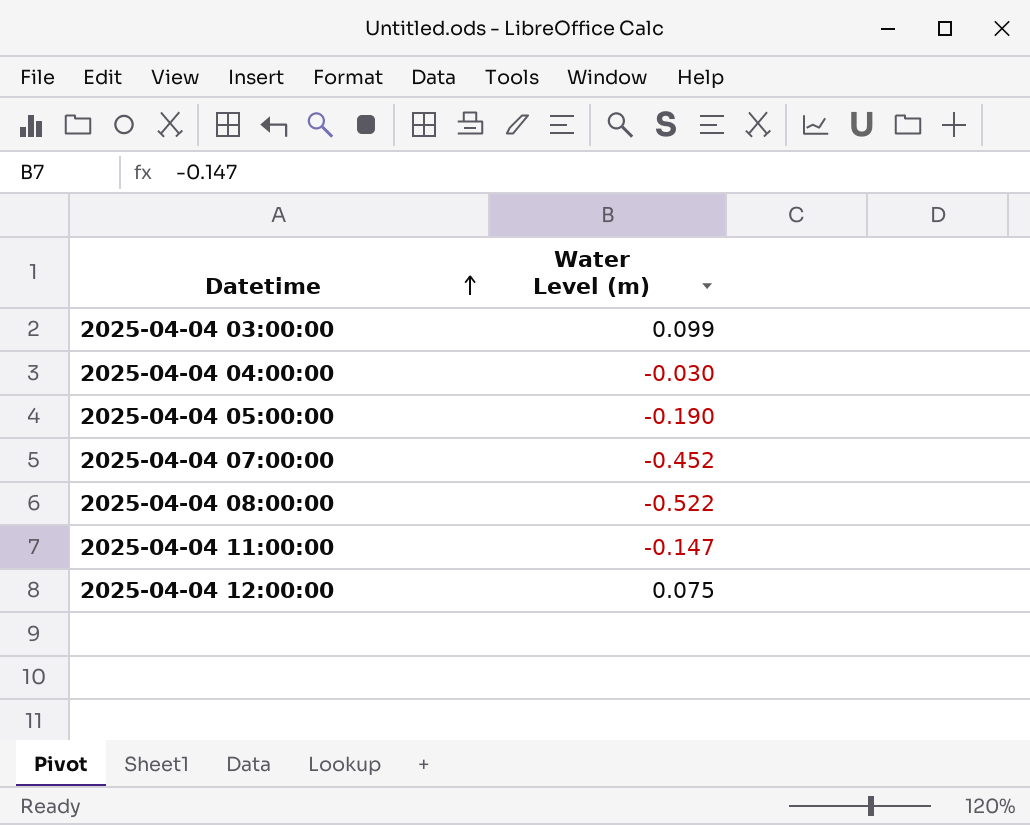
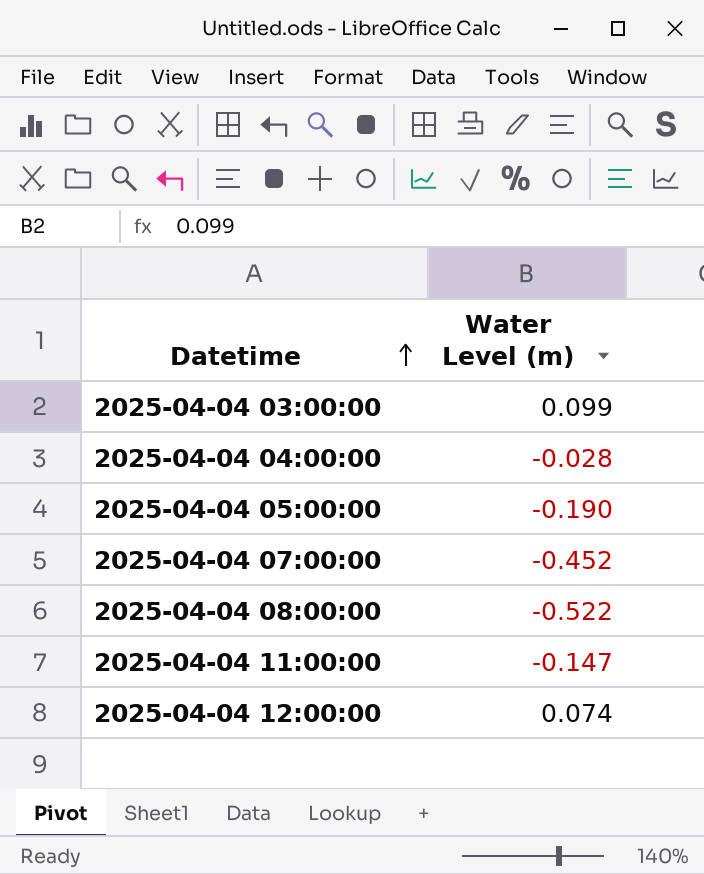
2025-04-04 04:00:00 | Water Level (m): -0.030 -> -0.028
2025-04-04 12:00:00 | Water Level (m): 0.075 -> 0.074

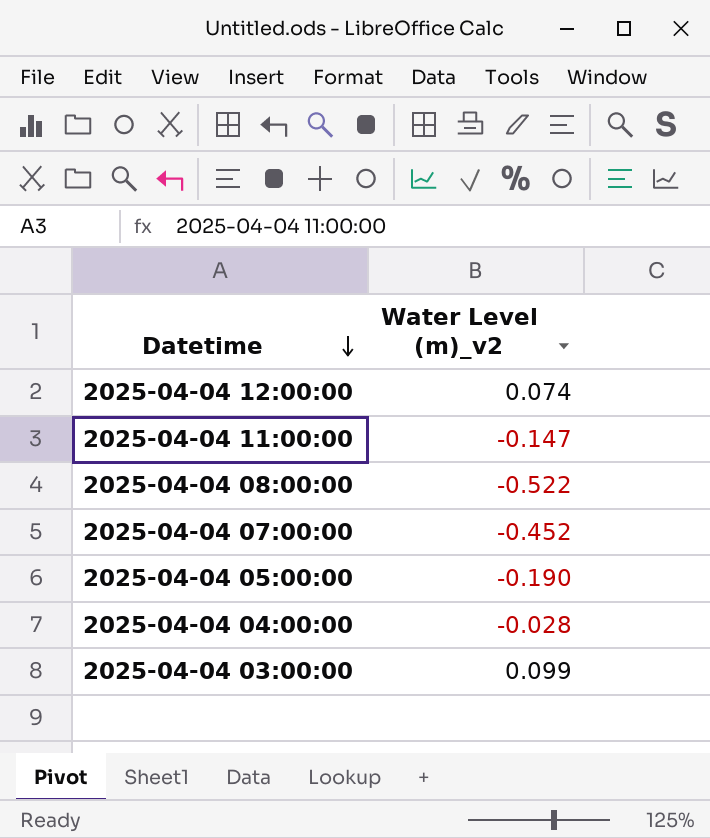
row order: Datetime ascending -> Datetime descending
column name: Water Level (m) -> Water Level (m)_v2

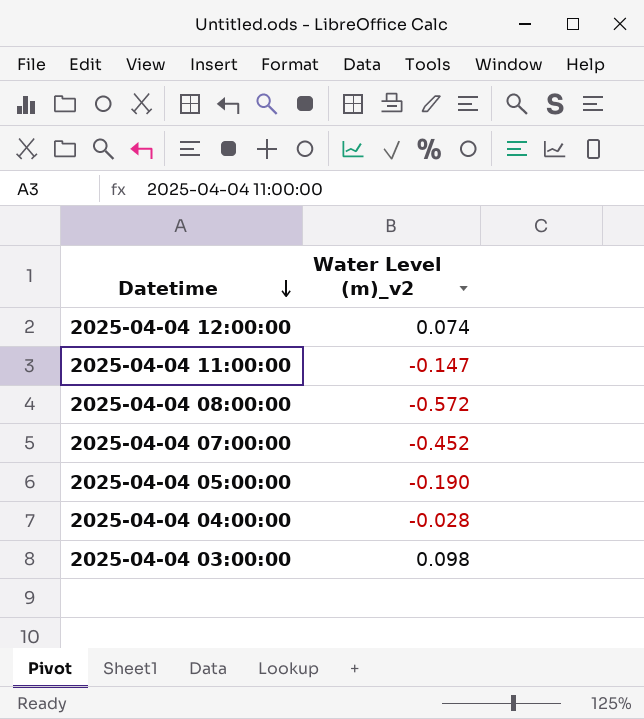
2025-04-04 08:00:00 | Water Level (m)_v2: -0.522 -> -0.572
2025-04-04 03:00:00 | Water Level (m)_v2: 0.099 -> 0.098

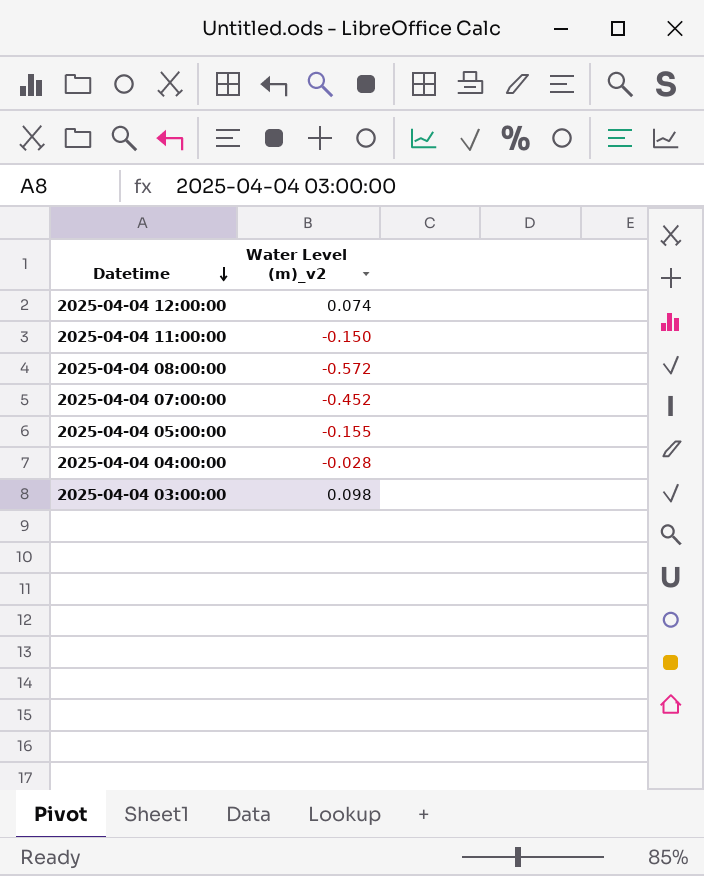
2025-04-04 11:00:00 | Water Level (m)_v2: -0.147 -> -0.150
2025-04-04 05:00:00 | Water Level (m)_v2: -0.190 -> -0.155

